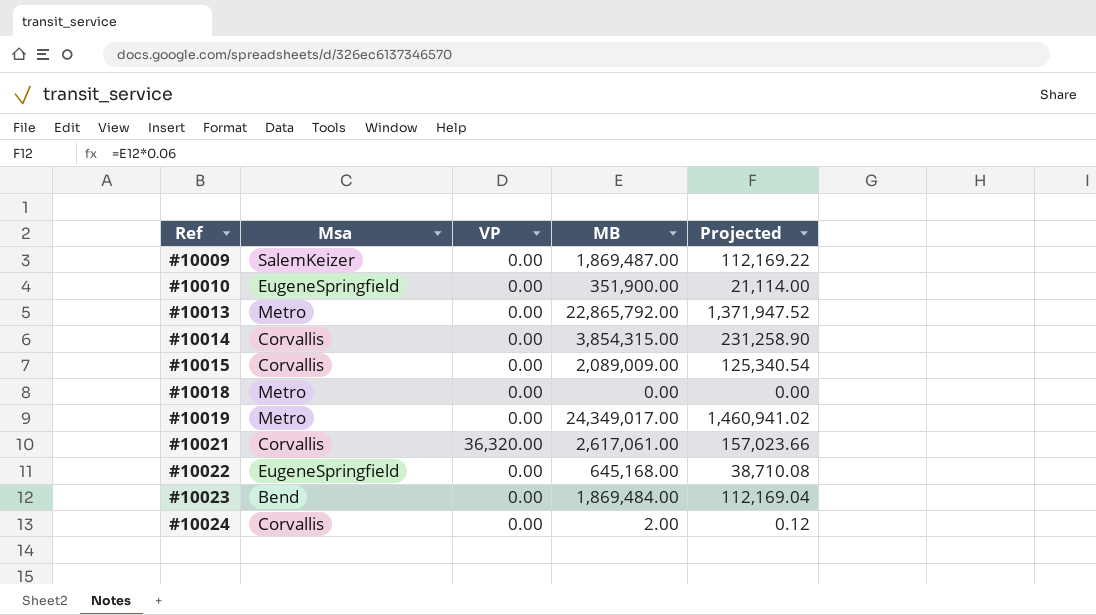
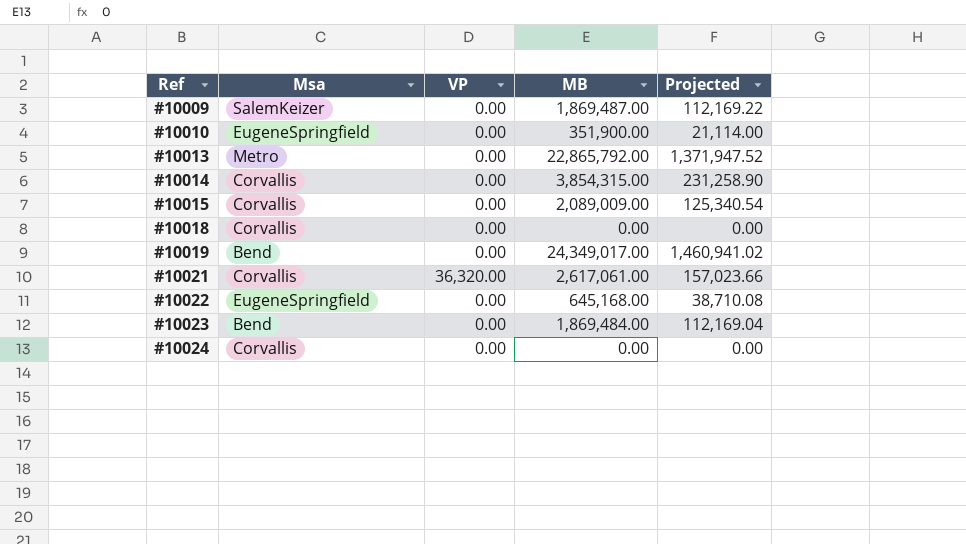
#10018 | Msa: Metro -> Corvallis
#10019 | Msa: Metro -> Bend
#10024 | MB: 2.00 -> 0.00
#10024 | Projected: 0.12 -> 0.00

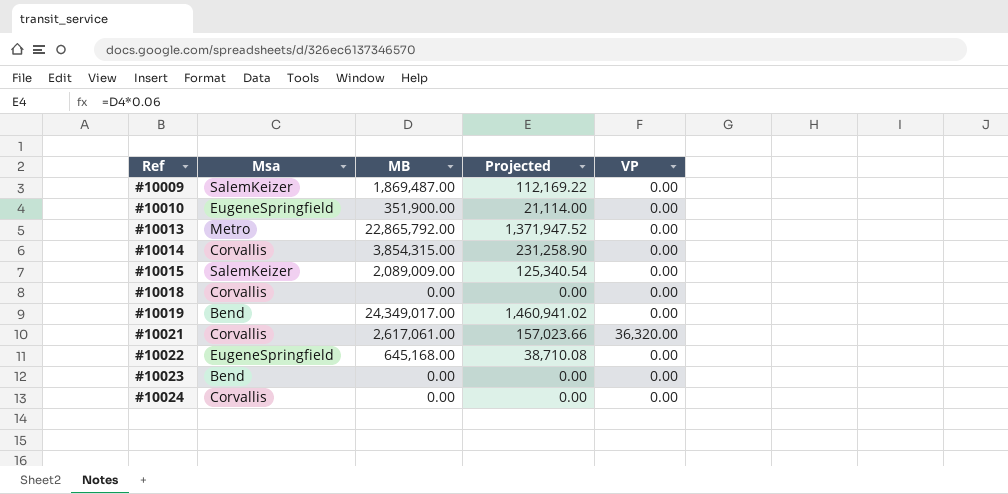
column VP | position: 3 -> 5
#10015 | Msa: Corvallis -> SalemKeizer
#10023 | MB: 1,869,484.00 -> 0.00
#10023 | Projected: 112,169.04 -> 0.00

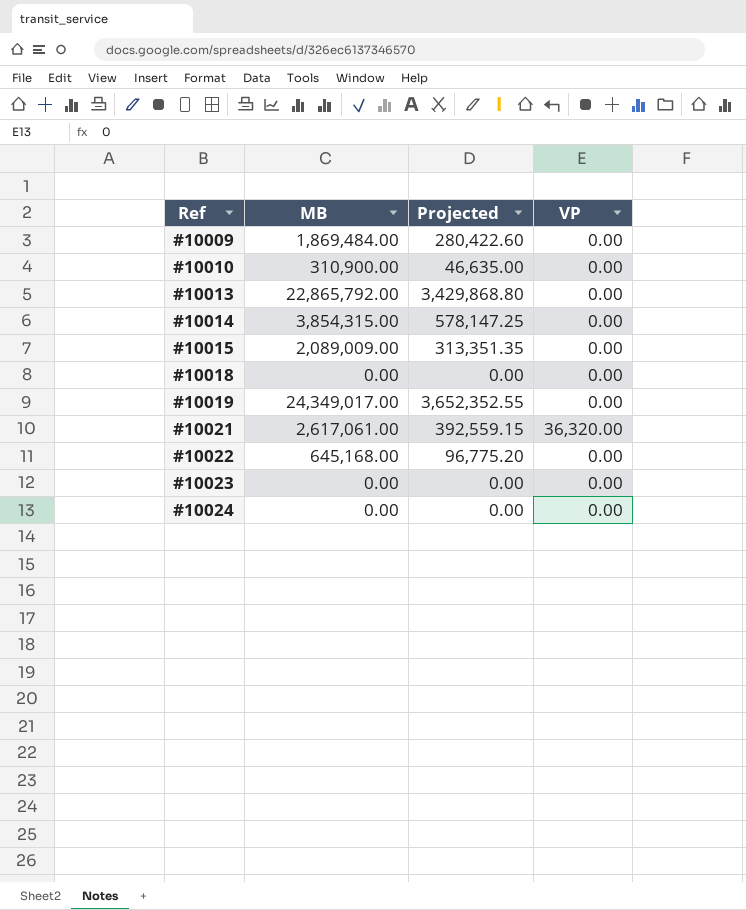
column Msa | position: 2 -> none
column Projected | formula: [MB] * 0.06 -> [MB] * 0.15
#10009 | MB: 1,869,487.00 -> 1,869,484.00
#10010 | MB: 351,900.00 -> 310,900.00

